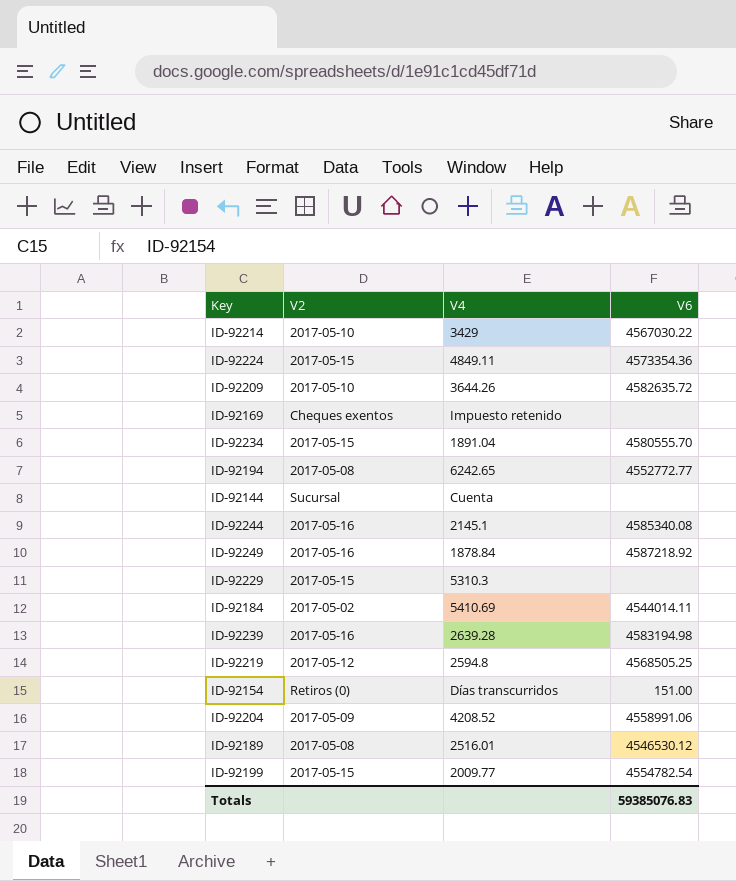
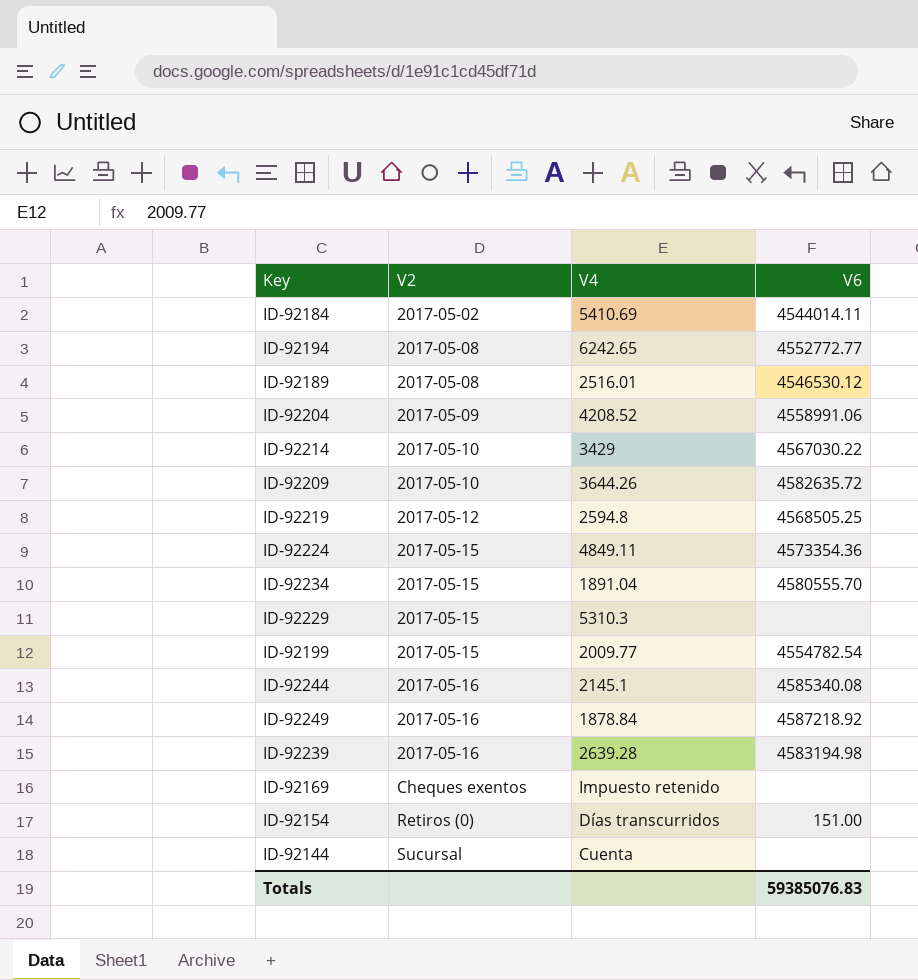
row order: none -> V2 ascending

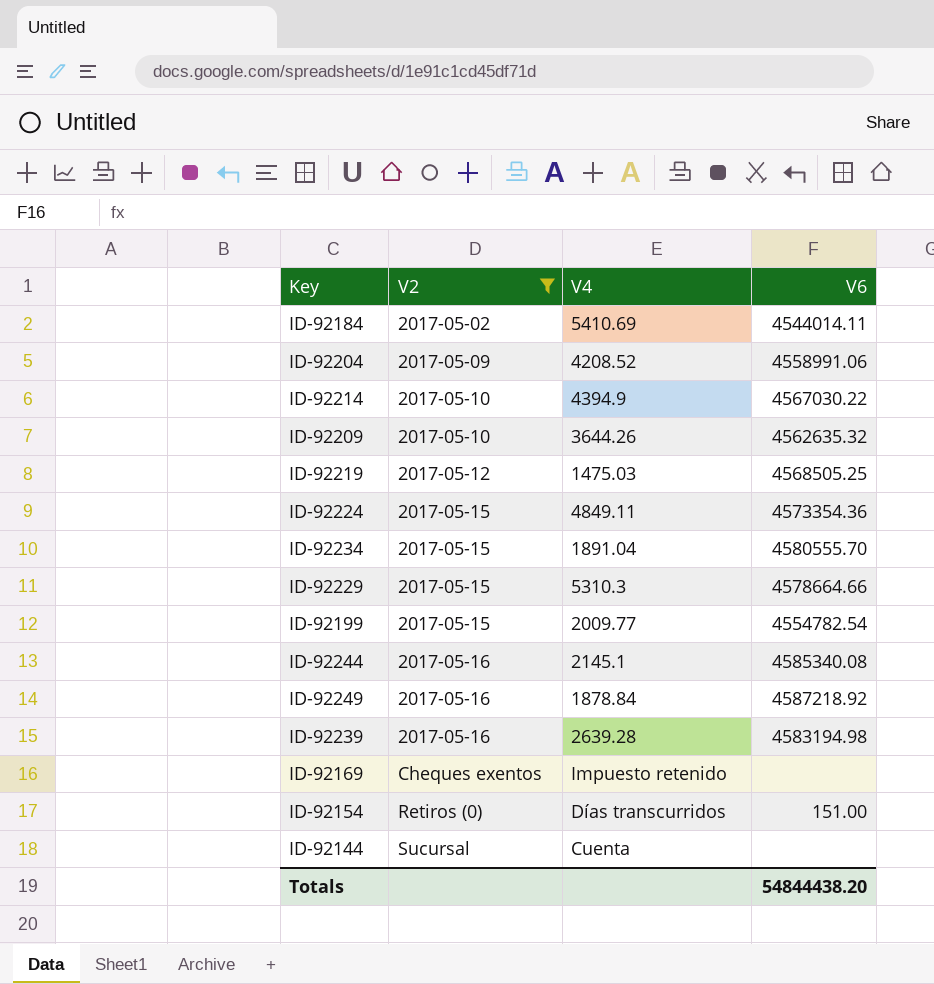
filter: none -> V2 != 2017-05-08
ID-92214 | V4: 3429 -> 4394.9
ID-92209 | V6: 4582635.72 -> 4562635.32
ID-92219 | V4: 2594.8 -> 1475.03
ID-92229 | V6: none -> 4578664.66
Totals | V6: 59385076.83 -> 54844438.20

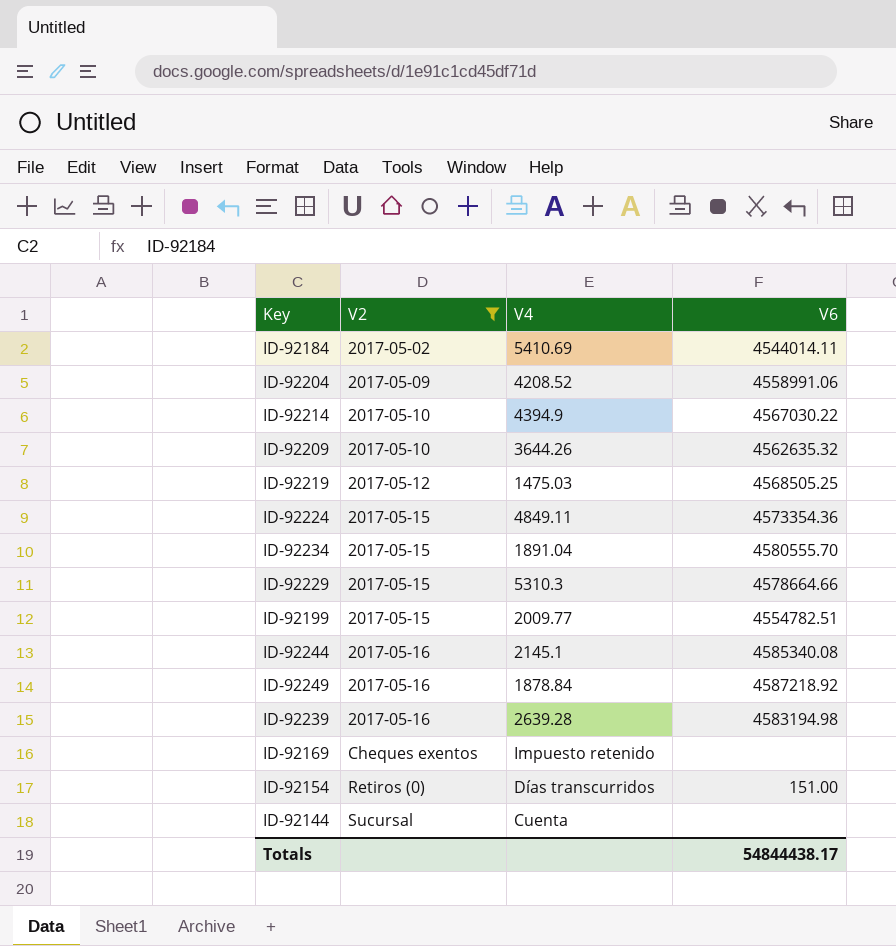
ID-92199 | V6: 4554782.54 -> 4554782.51
Totals | V6: 54844438.20 -> 54844438.17

